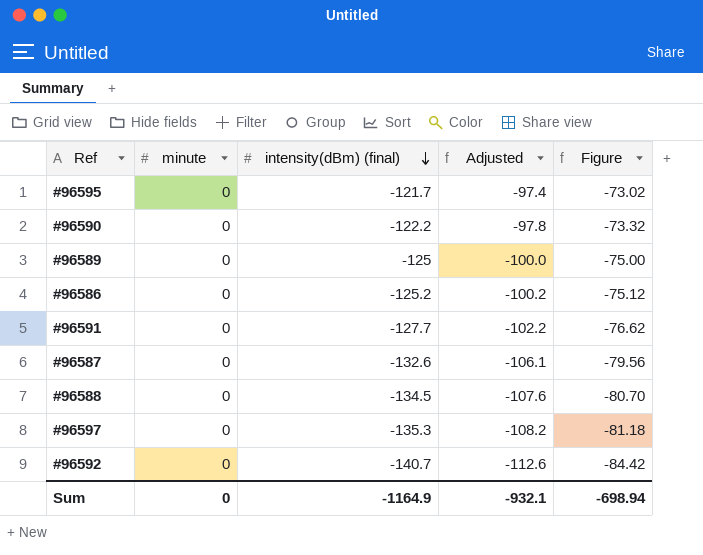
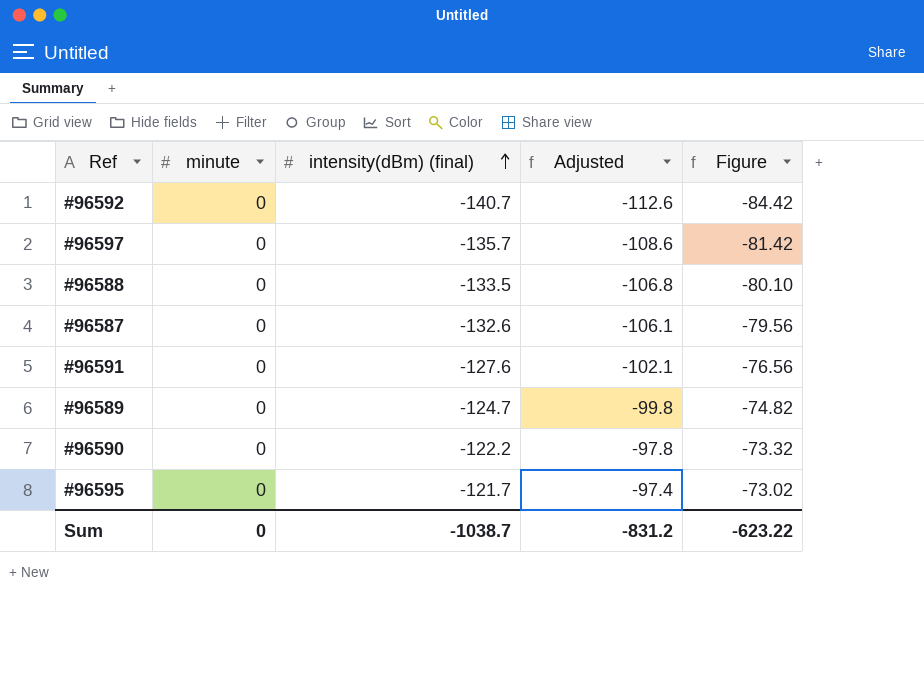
row order: intensity(dBm) (final) descending -> intensity(dBm) (final) ascending
row #96586: 0 | -125.2 | -100.2 | -75.12 -> none
#96597 | intensity(dBm) (final): -135.3 -> -135.7
#96597 | Adjusted: -108.2 -> -108.6
#96597 | Figure: -81.18 -> -81.42
#96588 | intensity(dBm) (final): -134.5 -> -133.5
#96588 | Adjusted: -107.6 -> -106.8
#96588 | Figure: -80.70 -> -80.10
#96591 | intensity(dBm) (final): -127.7 -> -127.6
#96591 | Adjusted: -102.2 -> -102.1
#96591 | Figure: -76.62 -> -76.56
#96589 | intensity(dBm) (final): -125 -> -124.7
#96589 | Adjusted: -100.0 -> -99.8
#96589 | Figure: -75.00 -> -74.82
Sum | intensity(dBm) (final): -1164.9 -> -1038.7
Sum | Adjusted: -932.1 -> -831.2
Sum | Figure: -698.94 -> -623.22

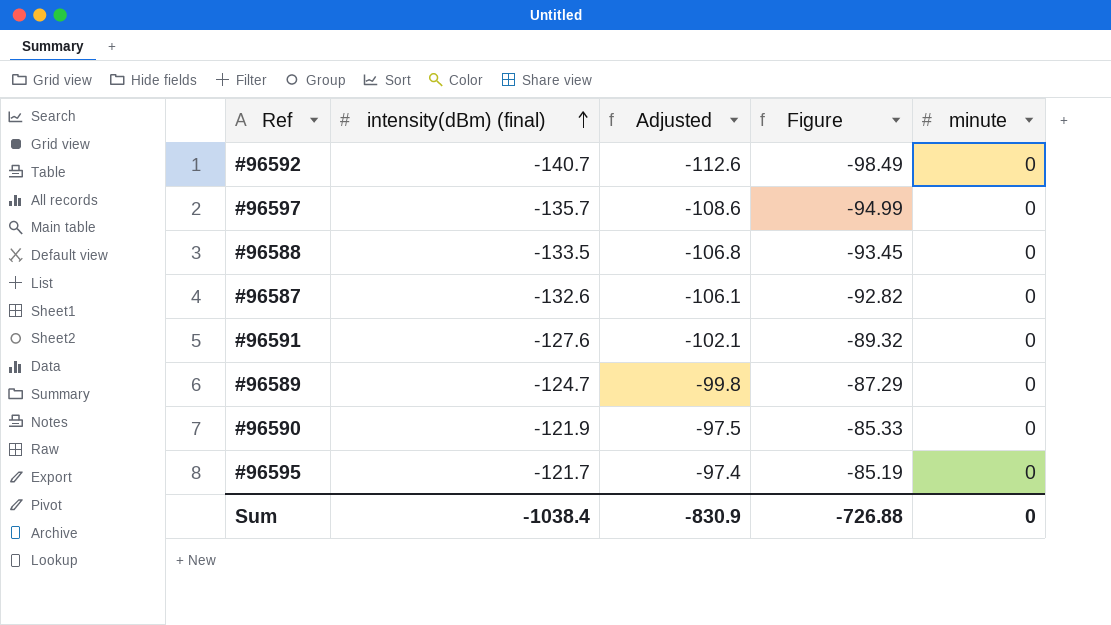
column Figure | formula: [intensity(dBm) (final)] * 0.6 -> [intensity(dBm) (final)] * 0.7
column minute | position: 2 -> 5
#96590 | intensity(dBm) (final): -122.2 -> -121.9
#96590 | Adjusted: -97.8 -> -97.5
Sum | intensity(dBm) (final): -1038.7 -> -1038.4
Sum | Adjusted: -831.2 -> -830.9
Sum | Figure: -623.22 -> -726.88

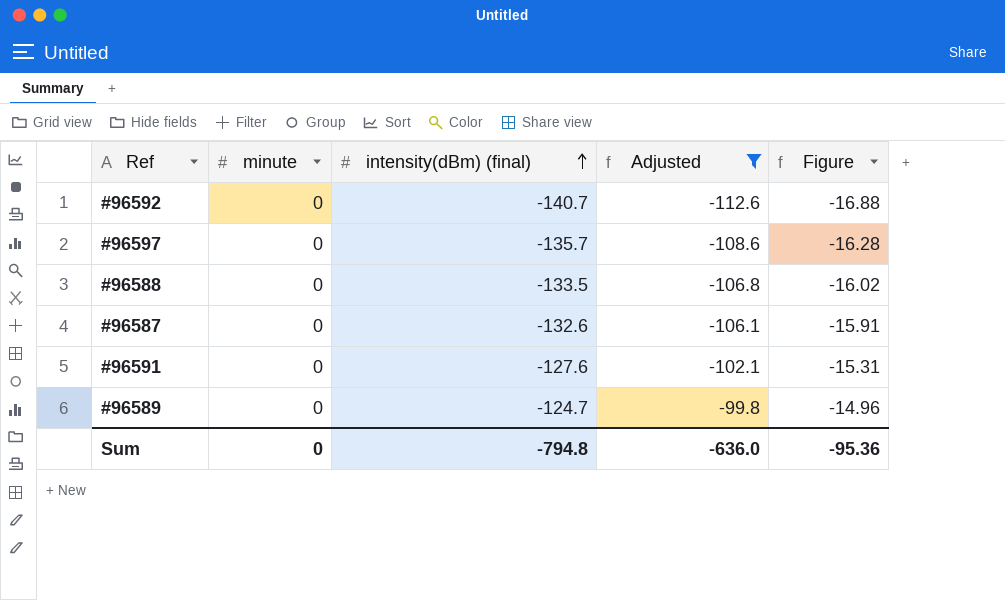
filter: none -> Adjusted <= -99.8
column minute | position: 5 -> 2
column Figure | formula: [intensity(dBm) (final)] * 0.7 -> [intensity(dBm) (final)] * 0.12
Sum | intensity(dBm) (final): -1038.4 -> -794.8
Sum | Adjusted: -830.9 -> -636.0
Sum | Figure: -726.88 -> -95.36

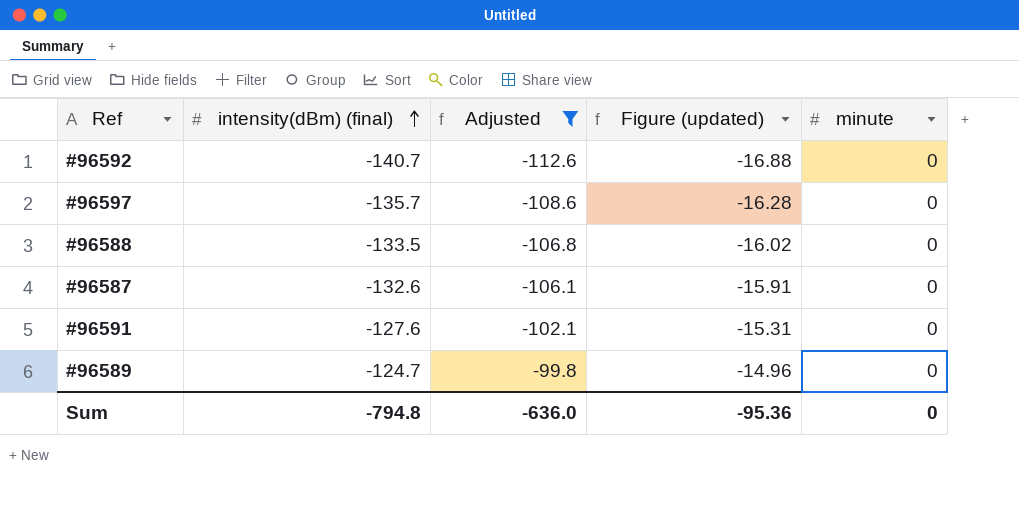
column name: Figure -> Figure (updated)
column minute | position: 2 -> 5

